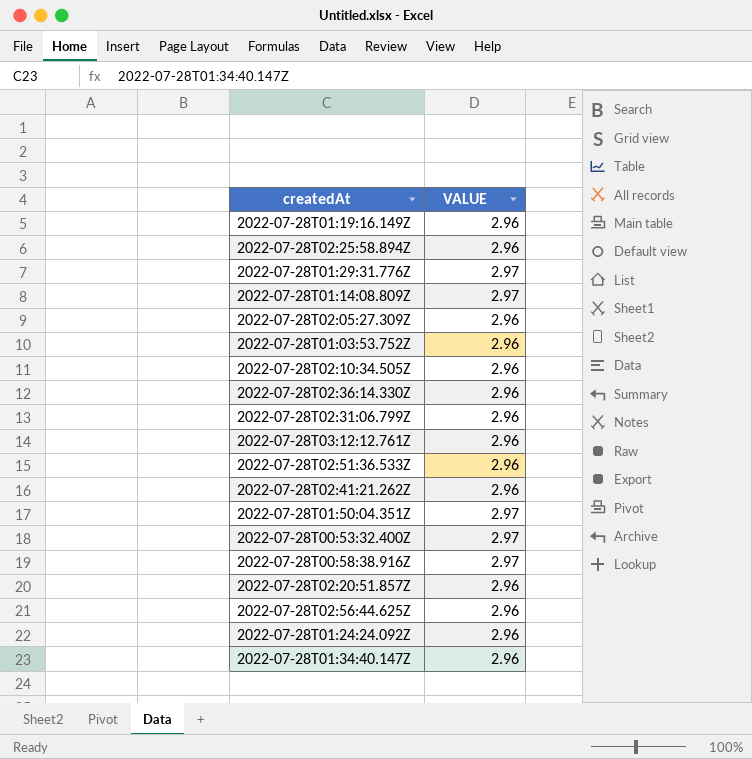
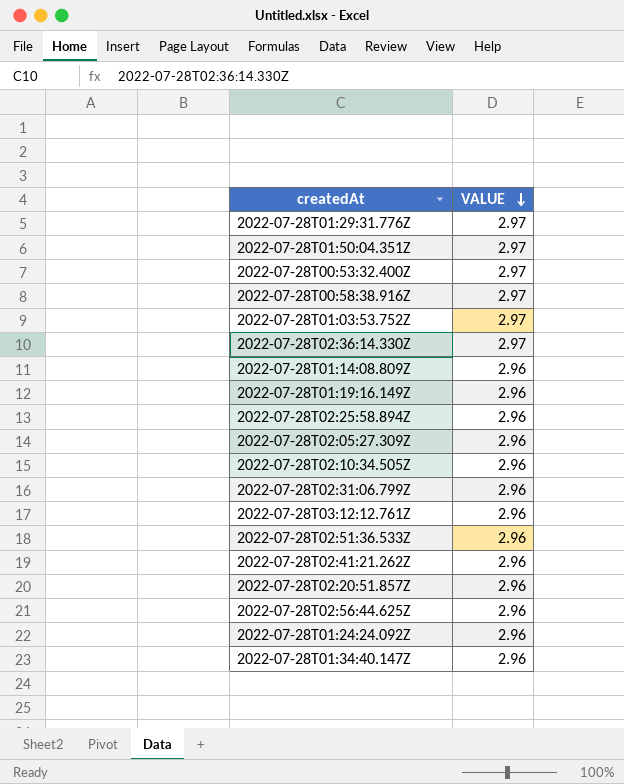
row order: none -> VALUE descending
2022-07-28T01:03:53.752Z | VALUE: 2.96 -> 2.97
2022-07-28T02:36:14.330Z | VALUE: 2.96 -> 2.97
2022-07-28T01:14:08.809Z | VALUE: 2.97 -> 2.96

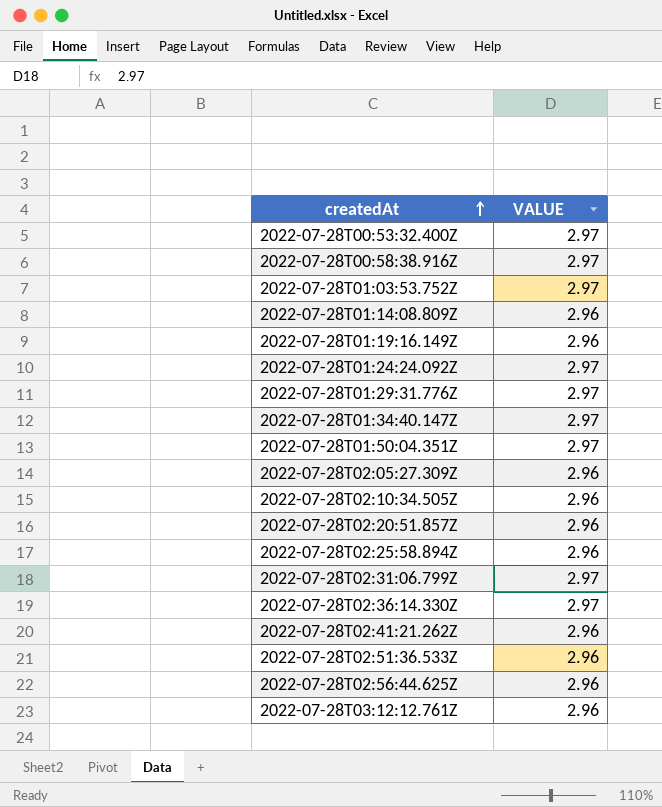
row order: VALUE descending -> createdAt ascending
2022-07-28T01:24:24.092Z | VALUE: 2.96 -> 2.97
2022-07-28T01:34:40.147Z | VALUE: 2.96 -> 2.97
2022-07-28T02:31:06.799Z | VALUE: 2.96 -> 2.97

